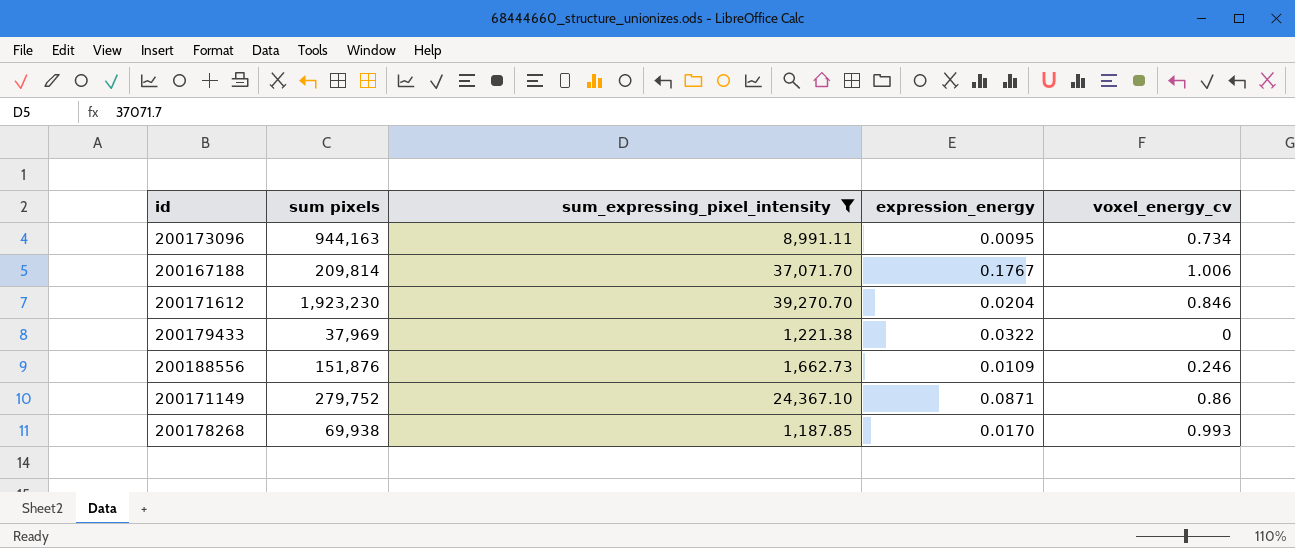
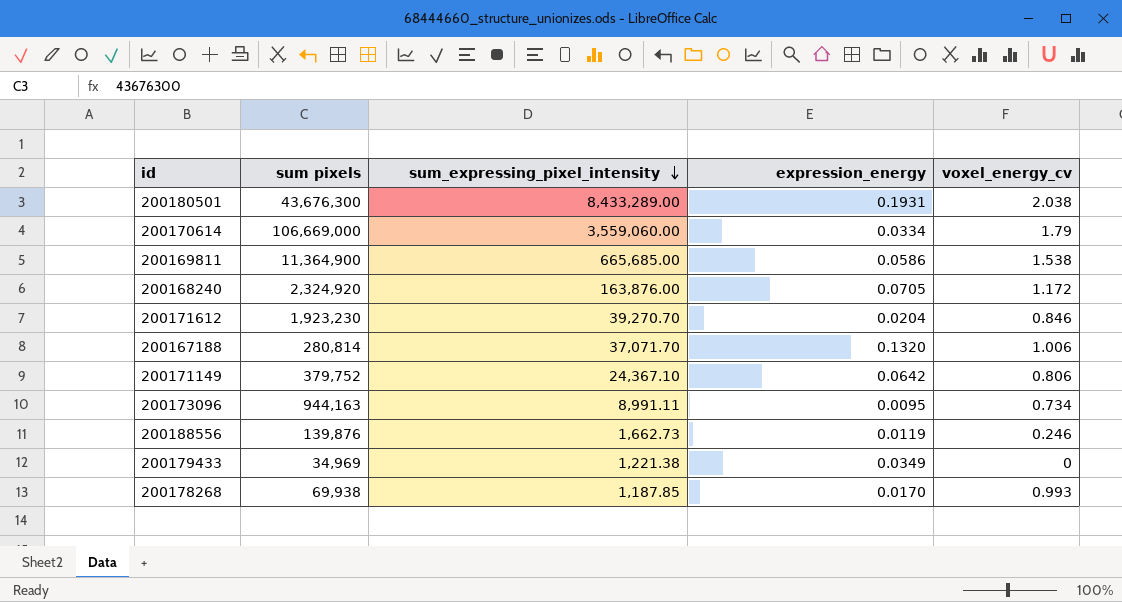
filter: sum_expressing_pixel_intensity <= 39,270.70 -> none
row order: none -> sum_expressing_pixel_intensity descending
200167188 | sum pixels: 209,814 -> 280,814
200167188 | expression_energy: 0.1767 -> 0.1320
200171149 | sum pixels: 279,752 -> 379,752
200171149 | expression_energy: 0.0871 -> 0.0642
200171149 | voxel_energy_cv: 0.86 -> 0.806
200188556 | sum pixels: 151,876 -> 139,876
200188556 | expression_energy: 0.0109 -> 0.0119
200179433 | sum pixels: 37,969 -> 34,969
200179433 | expression_energy: 0.0322 -> 0.0349

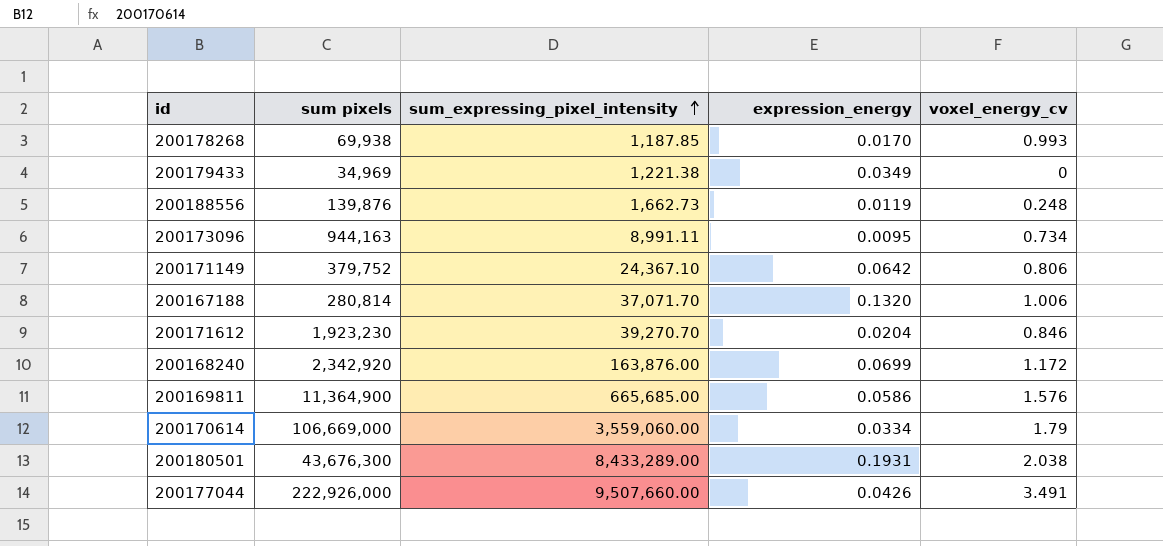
row order: sum_expressing_pixel_intensity descending -> sum_expressing_pixel_intensity ascending
200188556 | voxel_energy_cv: 0.246 -> 0.248
200168240 | sum pixels: 2,324,920 -> 2,342,920
200168240 | expression_energy: 0.0705 -> 0.0699
200169811 | voxel_energy_cv: 1.538 -> 1.576
row 200177044: none -> 222,926,000 | 9,507,660.00 | 0.0426 | 3.491

